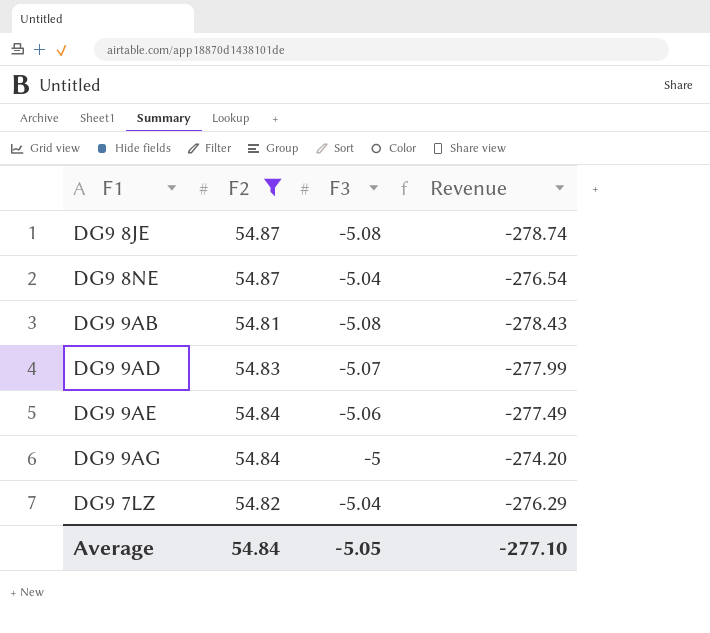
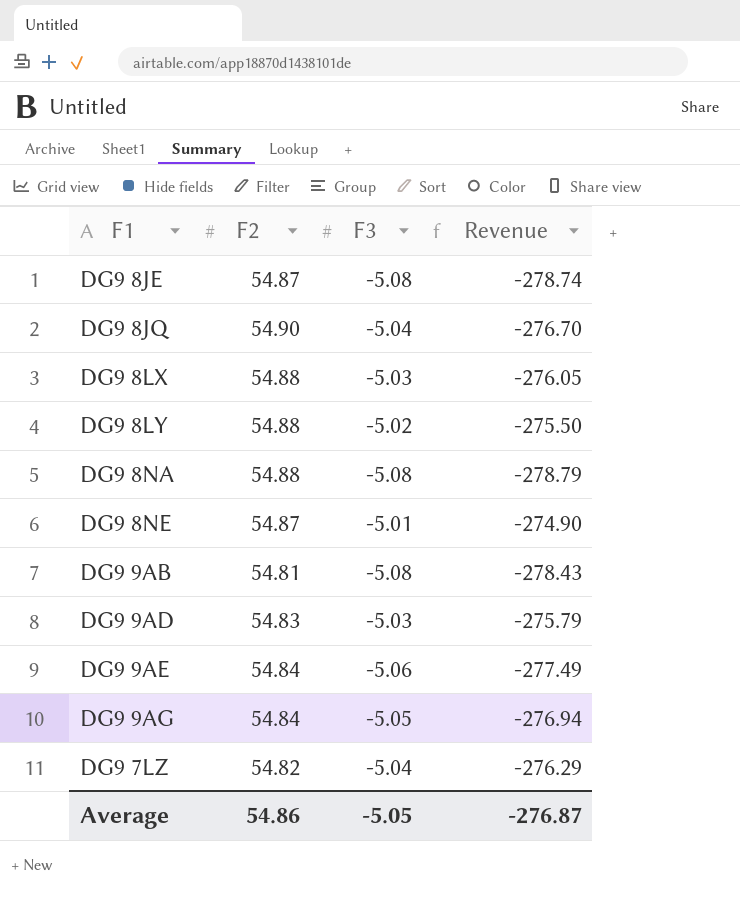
filter: F2 <= 54.87 -> none
DG9 8NE | F3: -5.04 -> -5.01
DG9 8NE | Revenue: -276.54 -> -274.90
DG9 9AD | F3: -5.07 -> -5.03
DG9 9AD | Revenue: -277.99 -> -275.79
DG9 9AG | F3: -5 -> -5.05
DG9 9AG | Revenue: -274.20 -> -276.94
Average | F2: 54.84 -> 54.86
Average | Revenue: -277.10 -> -276.87

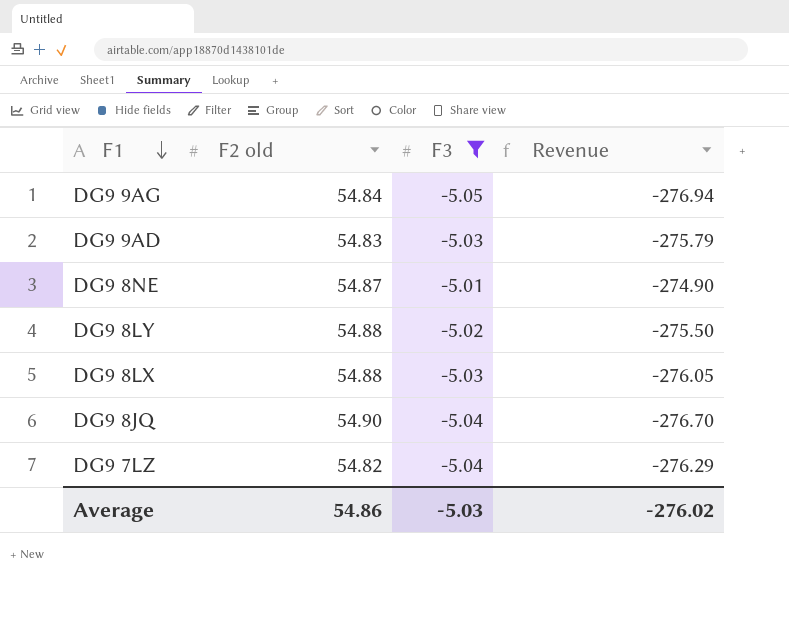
filter: none -> F3 >= -5.05
row order: none -> F1 descending
column name: F2 -> F2 old
Average | F3: -5.05 -> -5.03
Average | Revenue: -276.87 -> -276.02

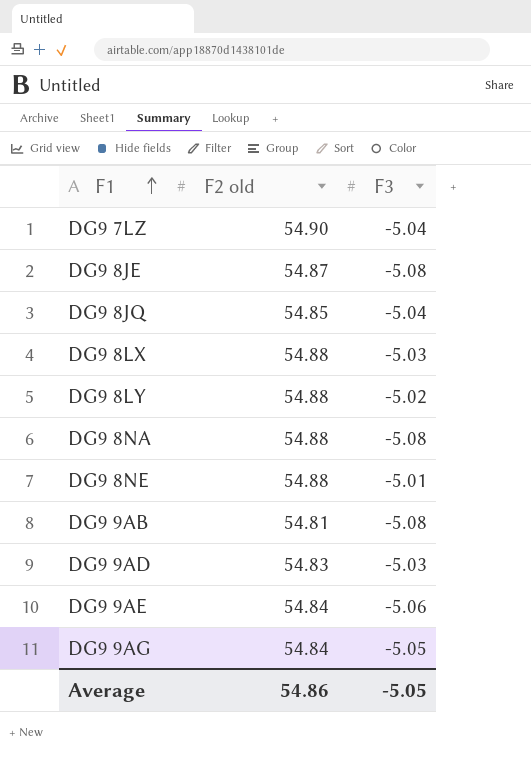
filter: F3 >= -5.05 -> none
row order: F1 descending -> F1 ascending
column Revenue | formula: [F2 old] * [F3] -> none
DG9 7LZ | F2 old: 54.82 -> 54.90
DG9 8JQ | F2 old: 54.90 -> 54.85
DG9 8NE | F2 old: 54.87 -> 54.88
Average | F3: -5.03 -> -5.05

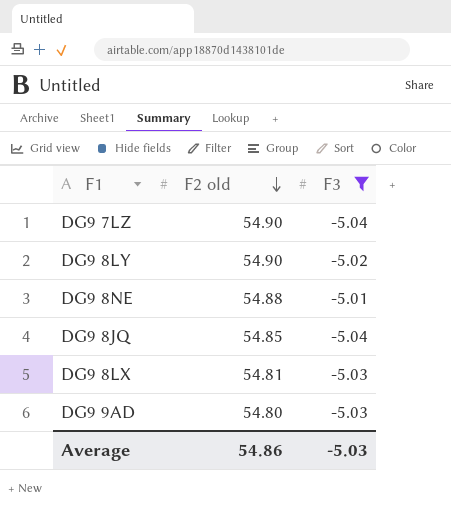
filter: none -> F3 >= -5.04
row order: F1 ascending -> F2 old descending
DG9 8LY | F2 old: 54.88 -> 54.90
DG9 8LX | F2 old: 54.88 -> 54.81
DG9 9AD | F2 old: 54.83 -> 54.80
Average | F3: -5.05 -> -5.03

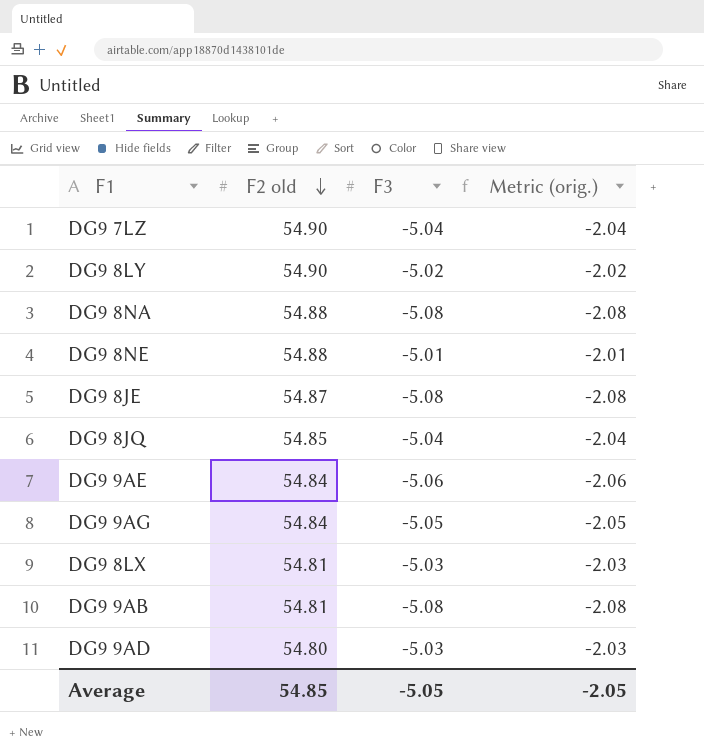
filter: F3 >= -5.04 -> none
column Metric (orig.) | formula: none -> [F3] + 3
Average | F2 old: 54.86 -> 54.85
Average | F3: -5.03 -> -5.05

